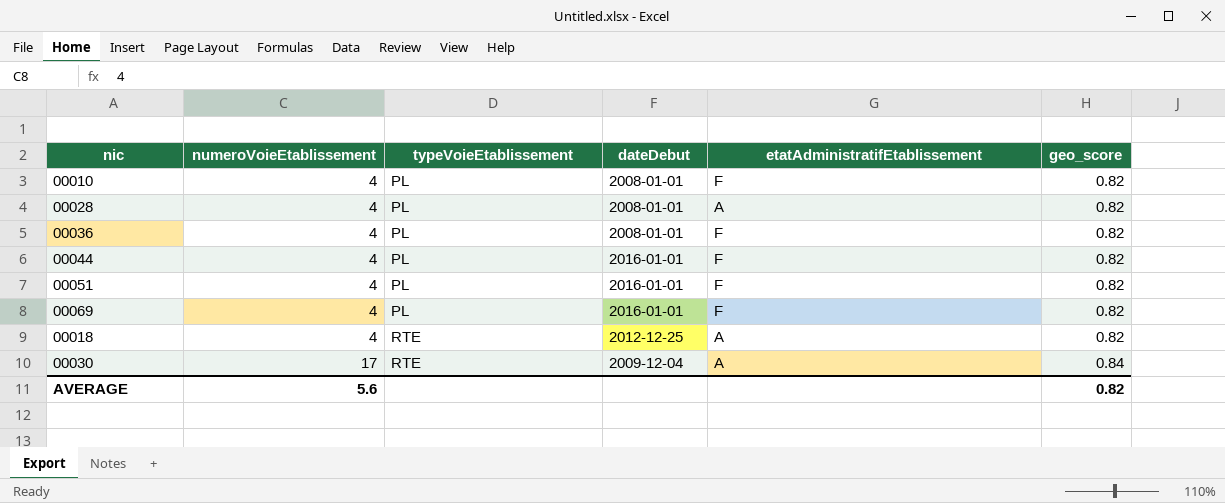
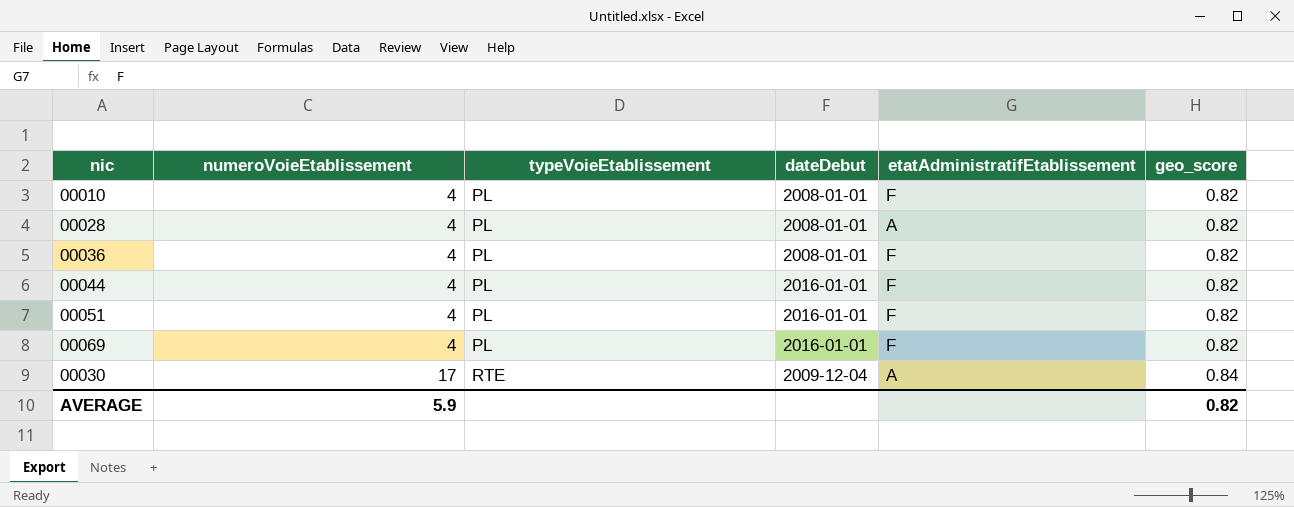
row 00018: 4 | RTE | 2012-12-25 | A | 0.82 -> none
AVERAGE | numeroVoieEtablissement: 5.6 -> 5.9

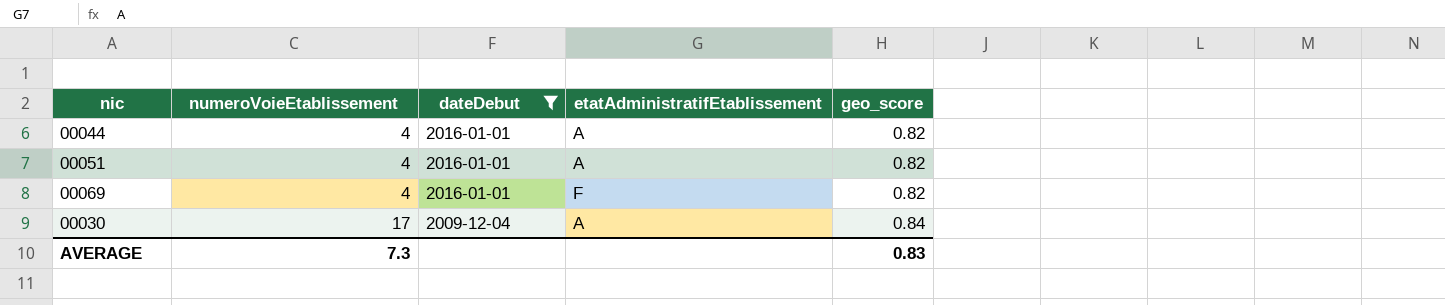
filter: none -> dateDebut != 2008-01-01
column typeVoieEtablissement | position: 3 -> none
00044 | etatAdministratifEtablissement: F -> A
00051 | etatAdministratifEtablissement: F -> A
AVERAGE | numeroVoieEtablissement: 5.9 -> 7.3
AVERAGE | geo_score: 0.82 -> 0.83

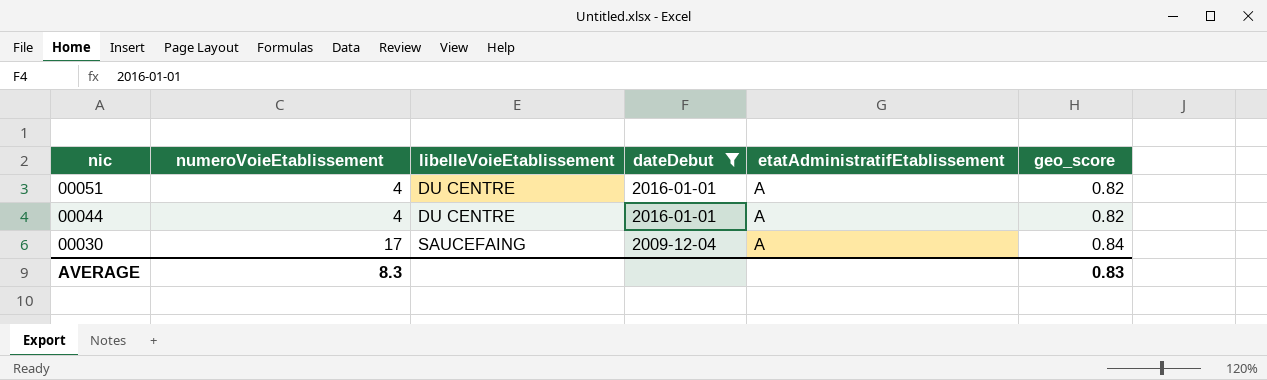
row order: numeroVoieEtablissement ascending -> nic descending
column libelleVoieEtablissement | position: none -> 3
row 00069: 4 | 2016-01-01 | F | 0.82 -> none
AVERAGE | numeroVoieEtablissement: 7.3 -> 8.3

